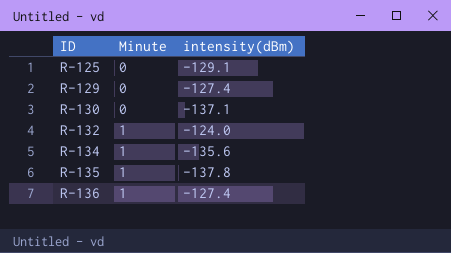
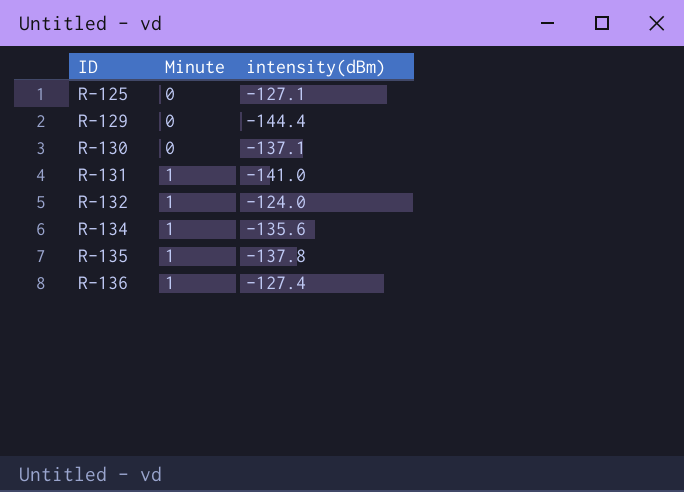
R-125 | intensity(dBm): -129.1 -> -127.1
R-129 | intensity(dBm): -127.4 -> -144.4
row R-131: none -> 1 | -141.0

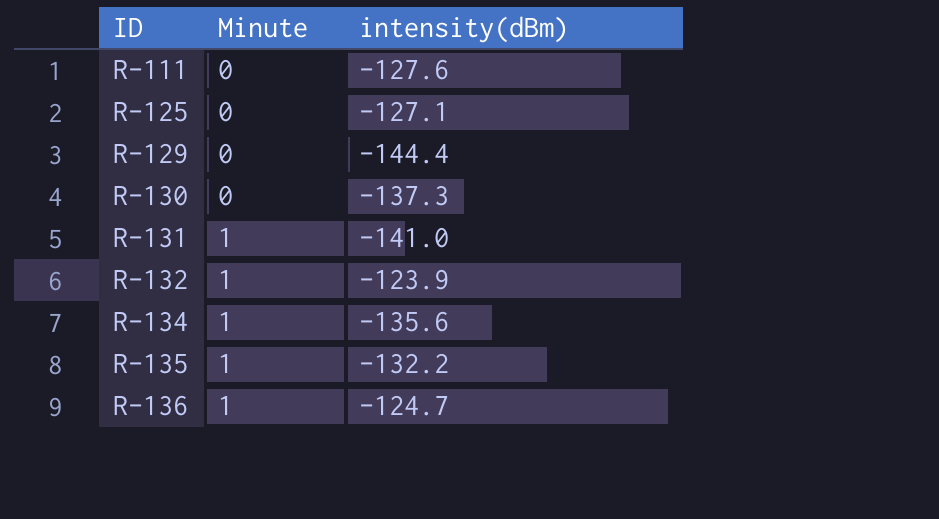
row R-111: none -> 0 | -127.6
R-130 | intensity(dBm): -137.1 -> -137.3
R-132 | intensity(dBm): -124.0 -> -123.9
R-135 | intensity(dBm): -137.8 -> -132.2
R-136 | intensity(dBm): -127.4 -> -124.7

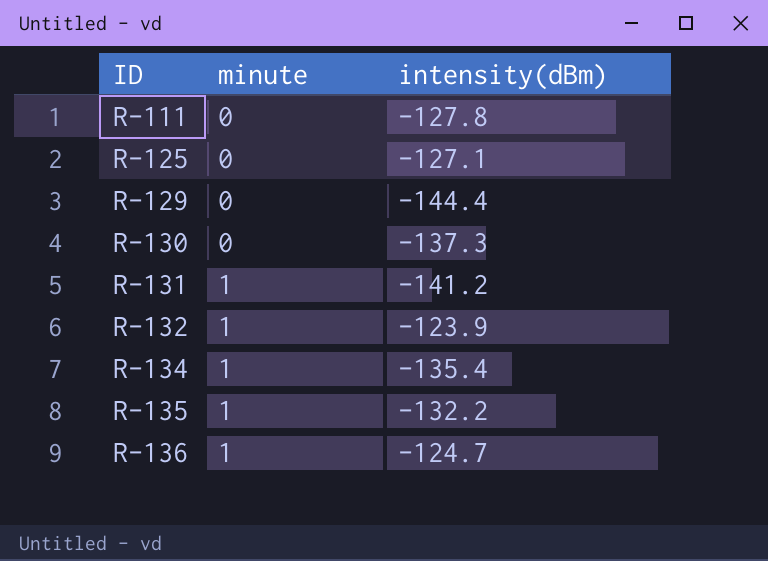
column name: Minute -> minute
R-111 | intensity(dBm): -127.6 -> -127.8
R-131 | intensity(dBm): -141.0 -> -141.2
R-134 | intensity(dBm): -135.6 -> -135.4

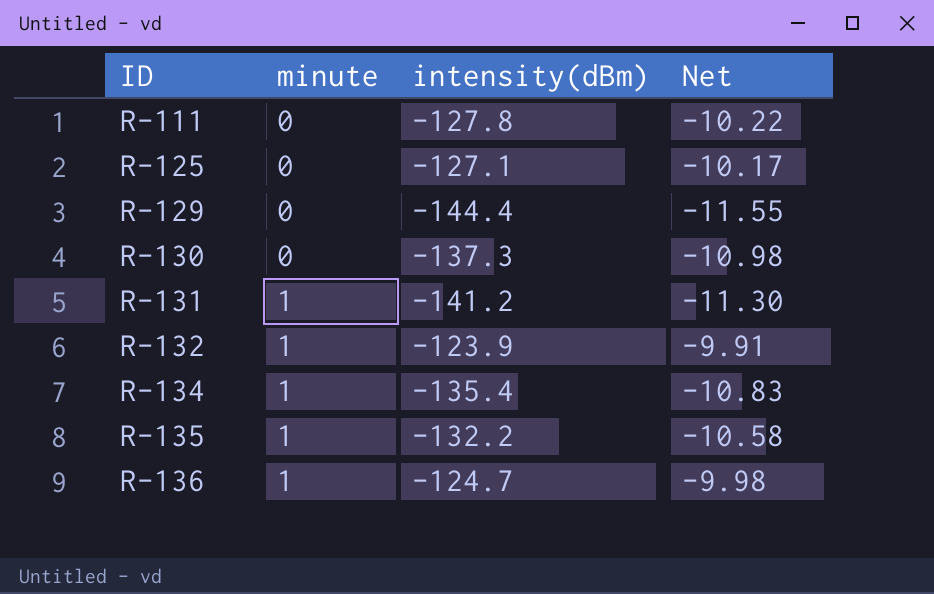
column Net | formula: none -> [intensity(dBm)] * 0.08

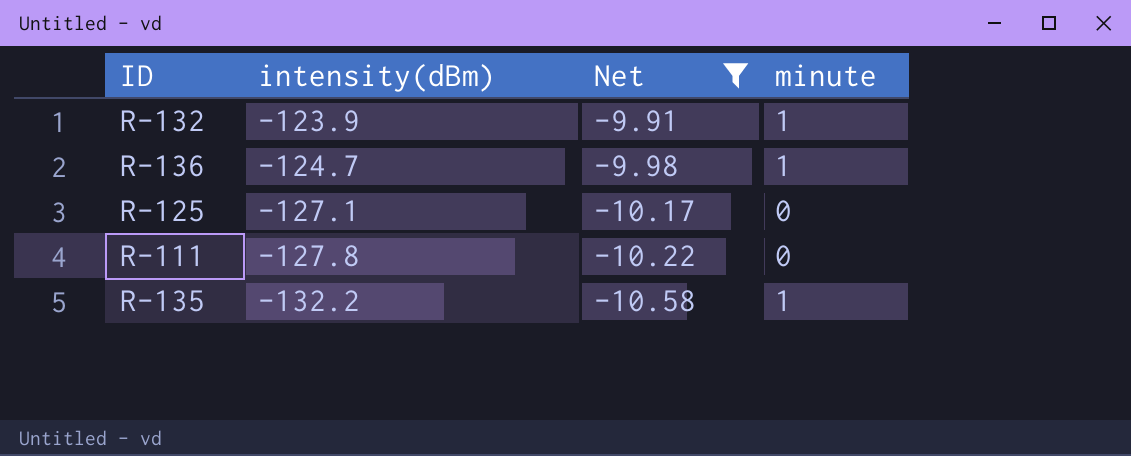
filter: none -> Net >= -10.58
row order: ID ascending -> intensity(dBm) descending
column minute | position: 2 -> 4

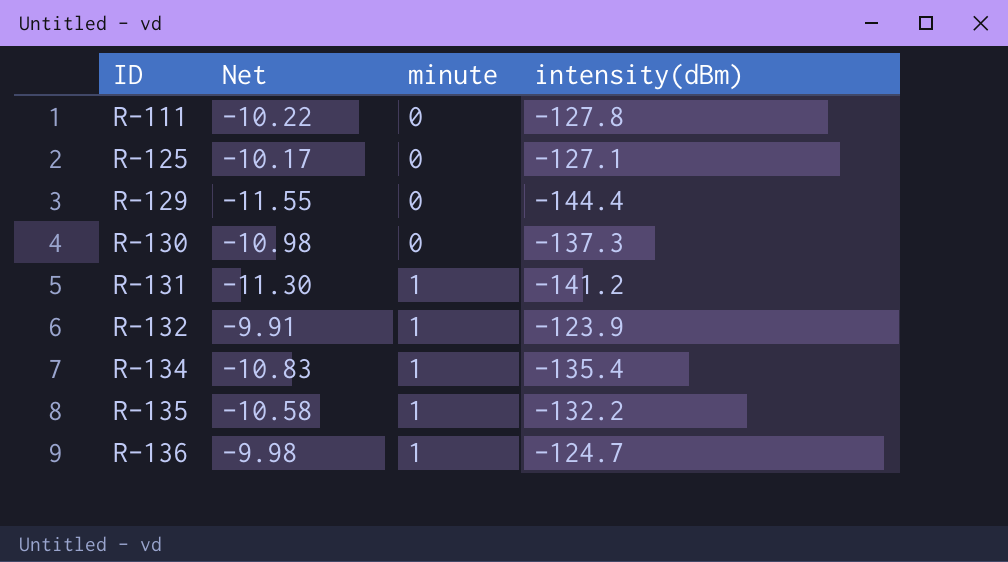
filter: Net >= -10.58 -> none
row order: intensity(dBm) descending -> ID ascending
column intensity(dBm) | position: 2 -> 4

